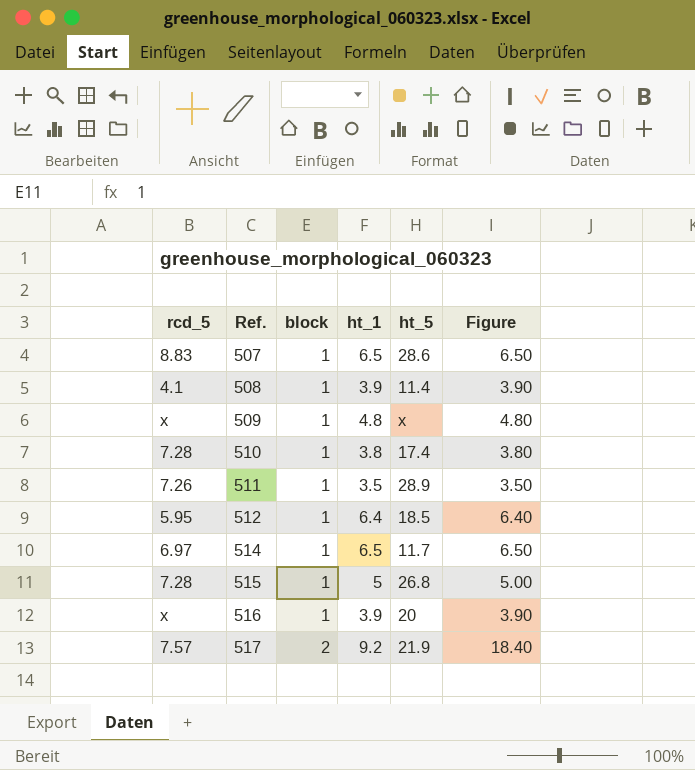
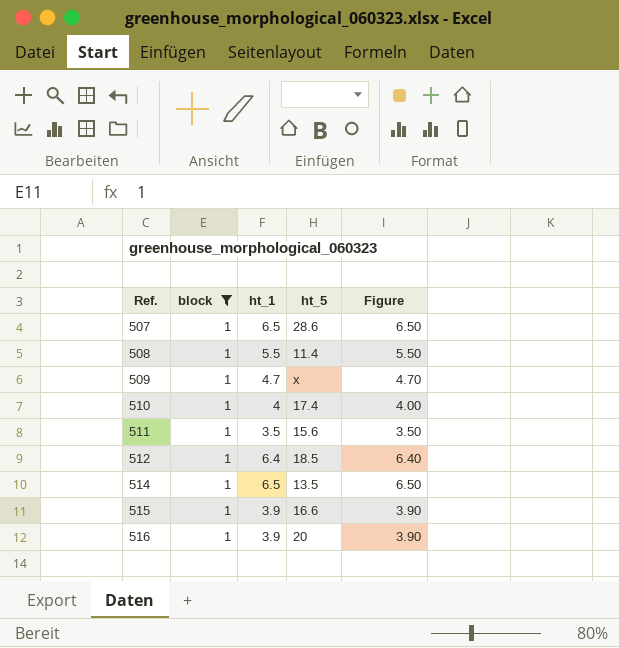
filter: none -> block = 1
column rcd_5 | position: 1 -> none
508 | ht_1: 3.9 -> 5.5
508 | Figure: 3.90 -> 5.50
509 | ht_1: 4.8 -> 4.7
509 | Figure: 4.80 -> 4.70
510 | ht_1: 3.8 -> 4
510 | Figure: 3.80 -> 4.00
511 | ht_5: 28.9 -> 15.6
514 | ht_5: 11.7 -> 13.5
515 | ht_1: 5 -> 3.9
515 | ht_5: 26.8 -> 16.6
515 | Figure: 5.00 -> 3.90

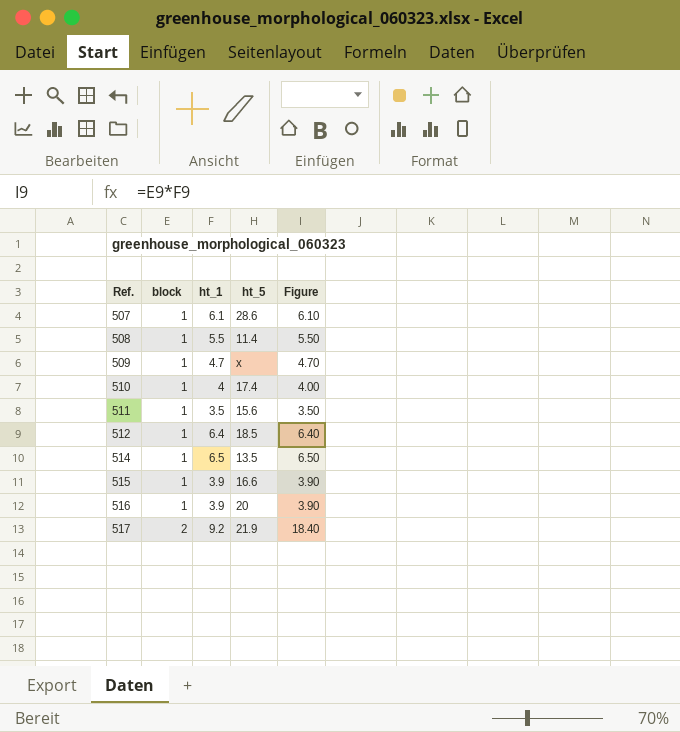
filter: block = 1 -> none
507 | ht_1: 6.5 -> 6.1
507 | Figure: 6.50 -> 6.10

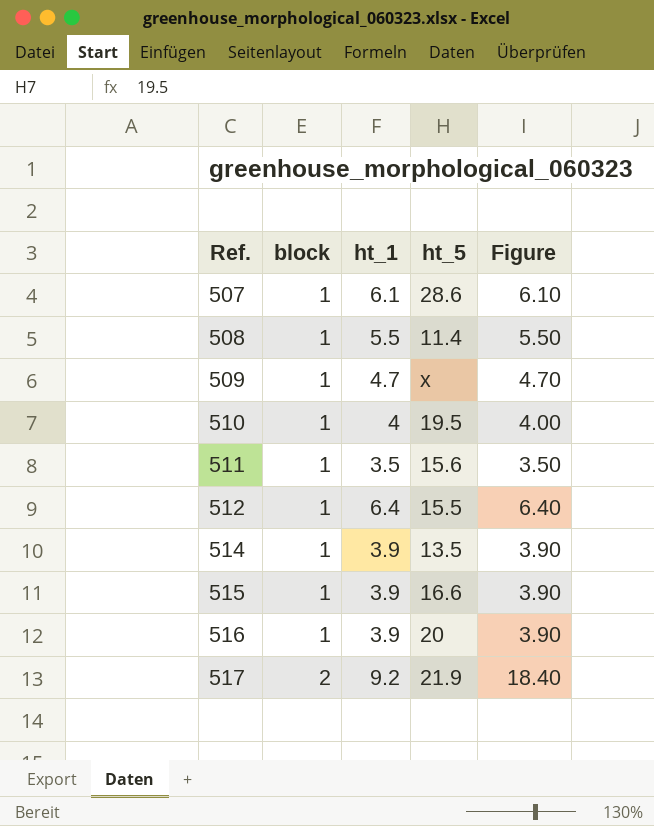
510 | ht_5: 17.4 -> 19.5
512 | ht_5: 18.5 -> 15.5
514 | ht_1: 6.5 -> 3.9
514 | Figure: 6.50 -> 3.90

